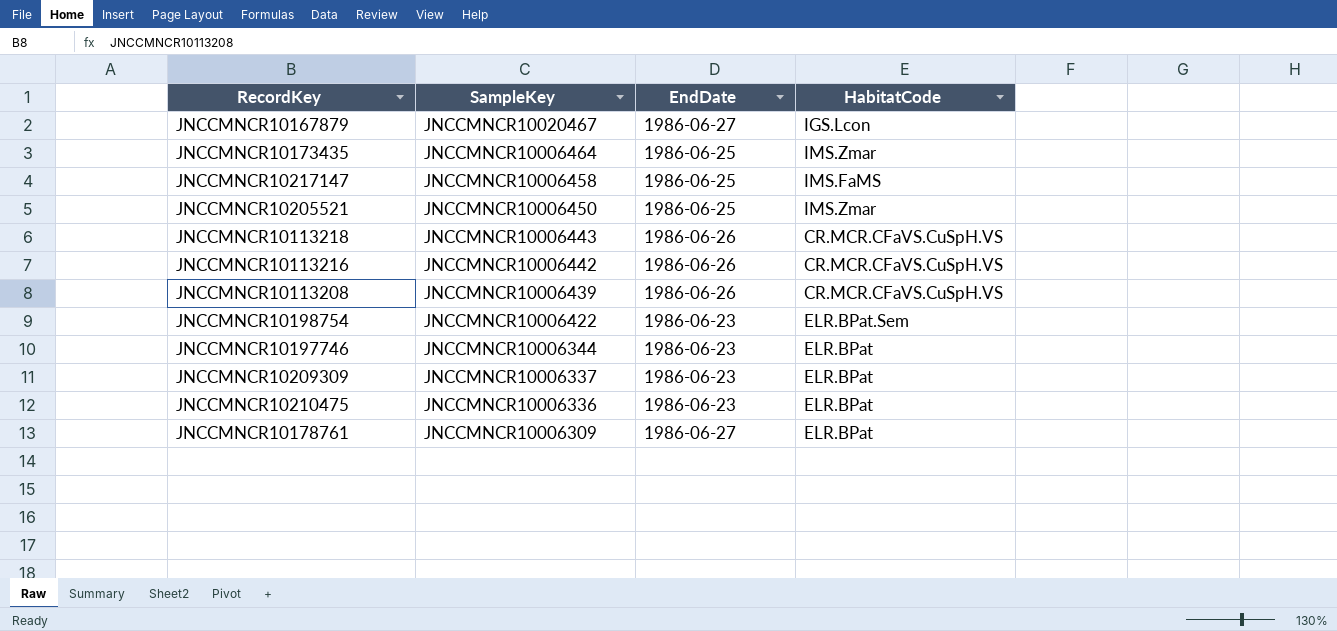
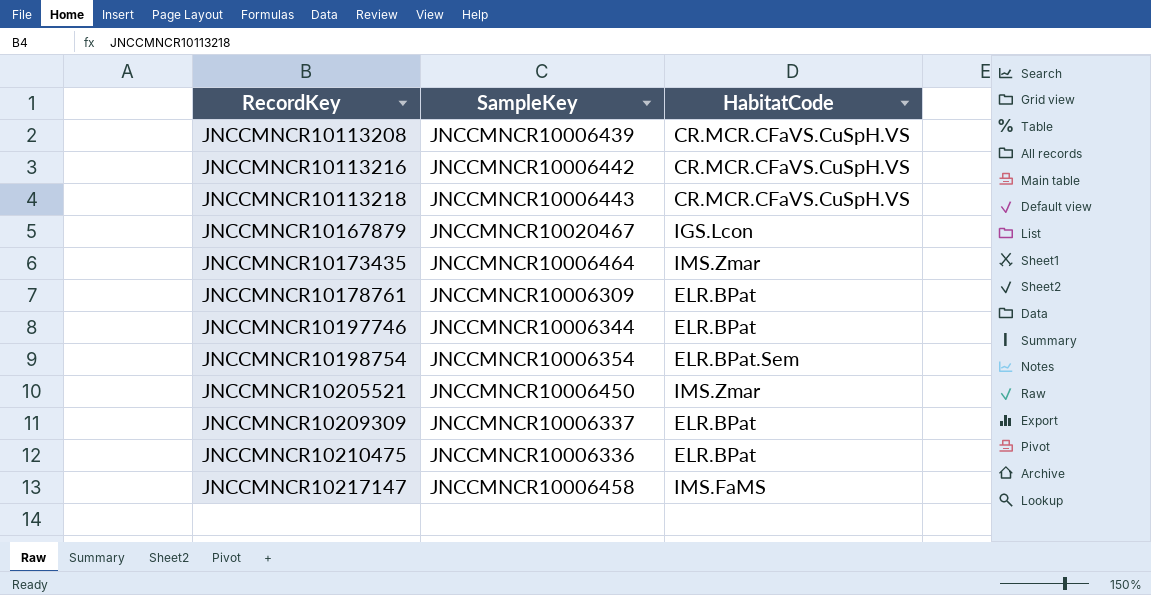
row order: SampleKey descending -> RecordKey ascending
column EndDate | position: 3 -> none
JNCCMNCR10198754 | SampleKey: JNCCMNCR10006422 -> JNCCMNCR10006354

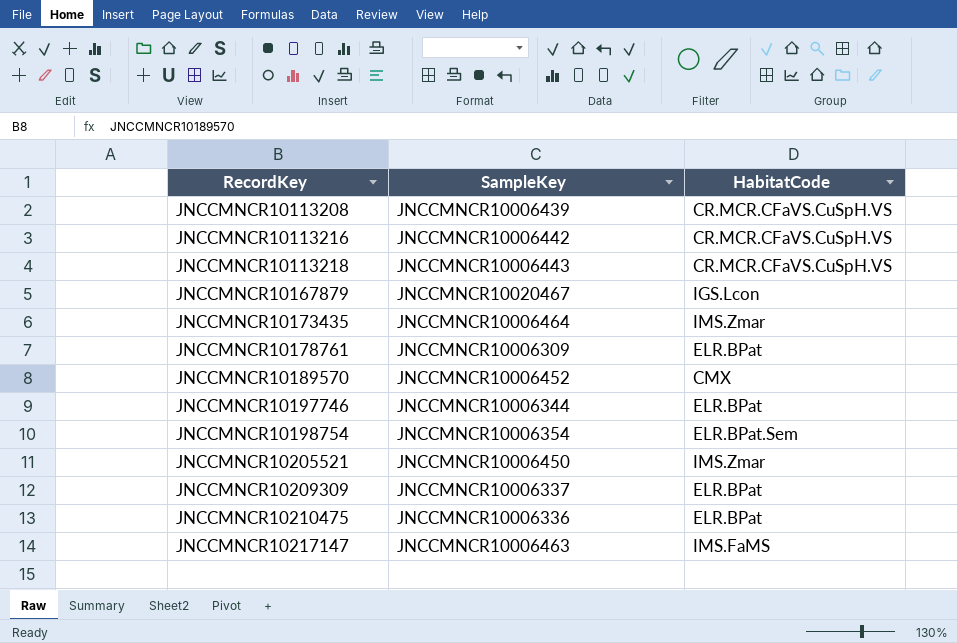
row JNCCMNCR10189570: none -> JNCCMNCR10006452 | CMX
JNCCMNCR10217147 | SampleKey: JNCCMNCR10006458 -> JNCCMNCR10006463

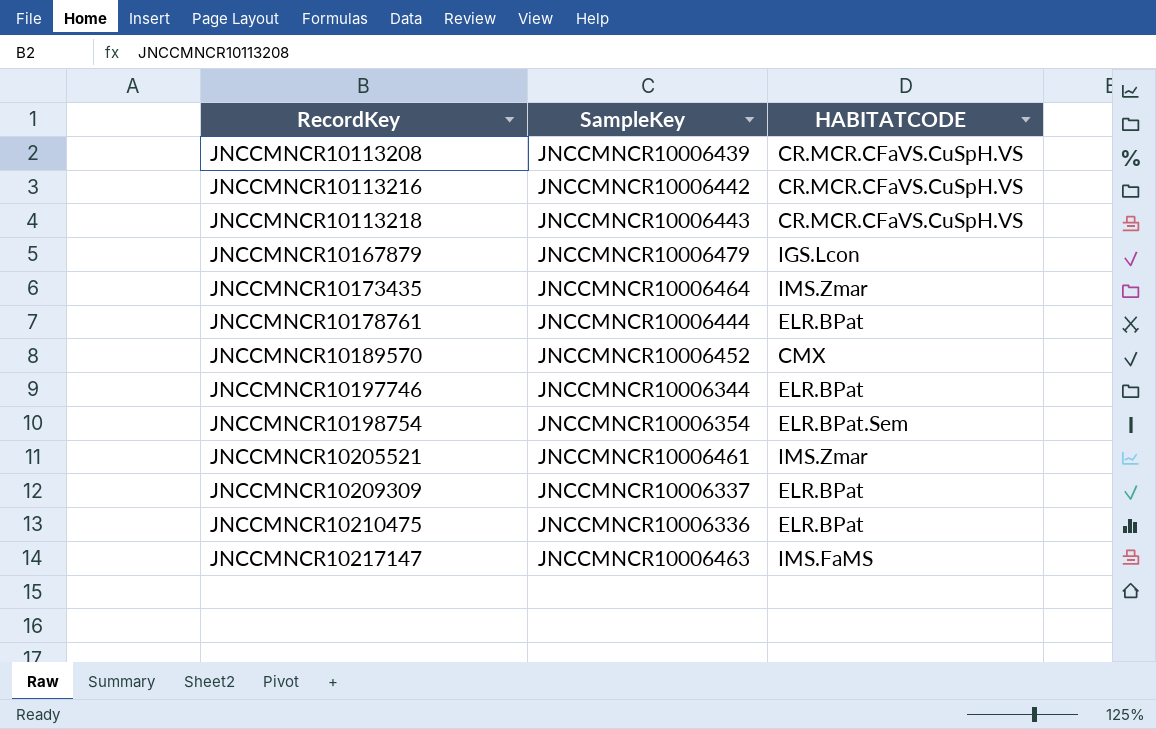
column name: HabitatCode -> HABITATCODE
JNCCMNCR10167879 | SampleKey: JNCCMNCR10020467 -> JNCCMNCR10006479
JNCCMNCR10178761 | SampleKey: JNCCMNCR10006309 -> JNCCMNCR10006444
JNCCMNCR10205521 | SampleKey: JNCCMNCR10006450 -> JNCCMNCR10006461

